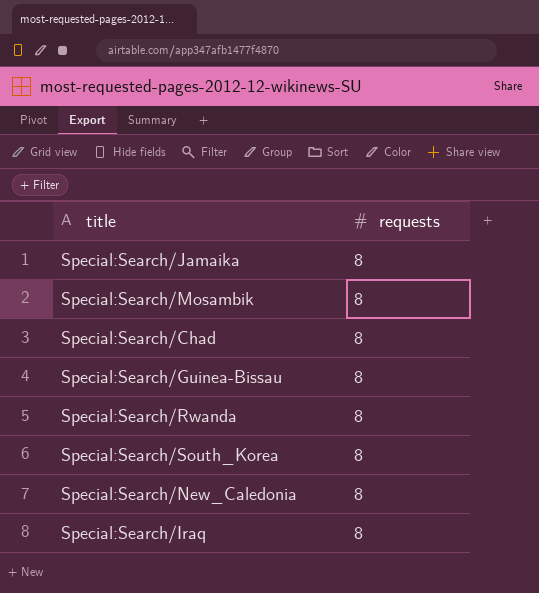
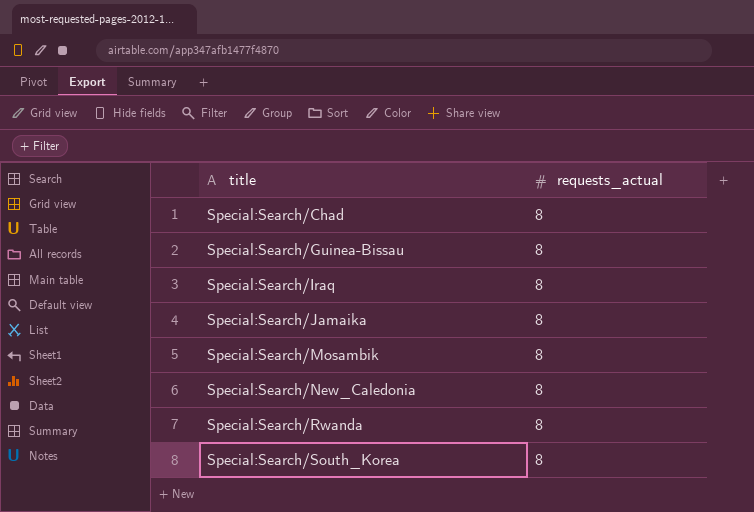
row order: none -> title ascending
column name: requests -> requests_actual

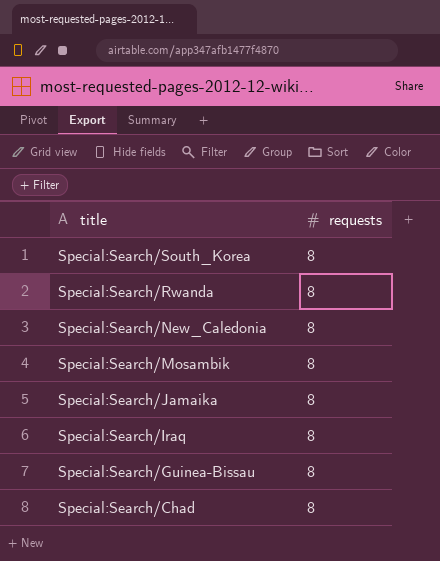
row order: title ascending -> title descending
column name: requests_actual -> requests

